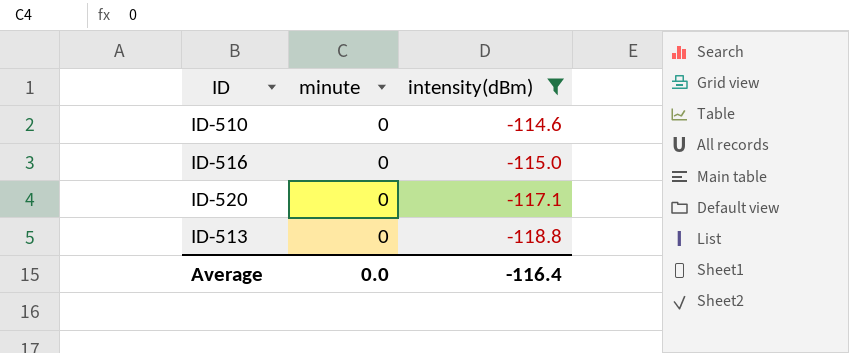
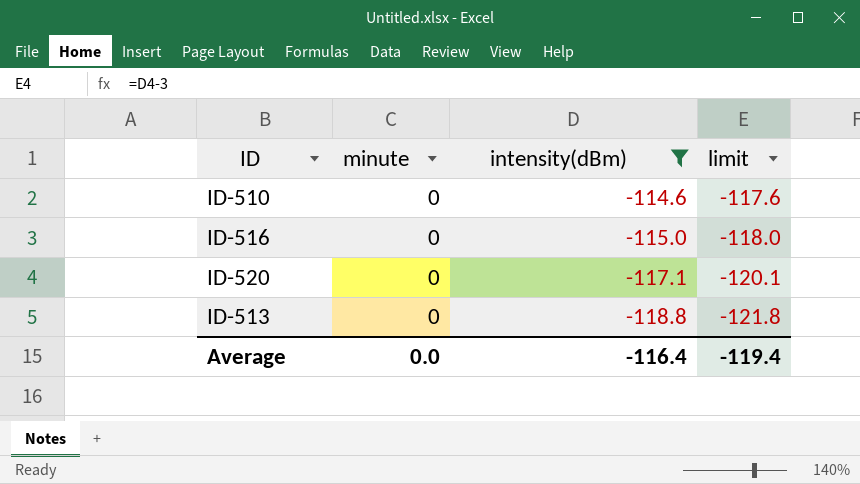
column limit | formula: none -> [intensity(dBm)] - 3

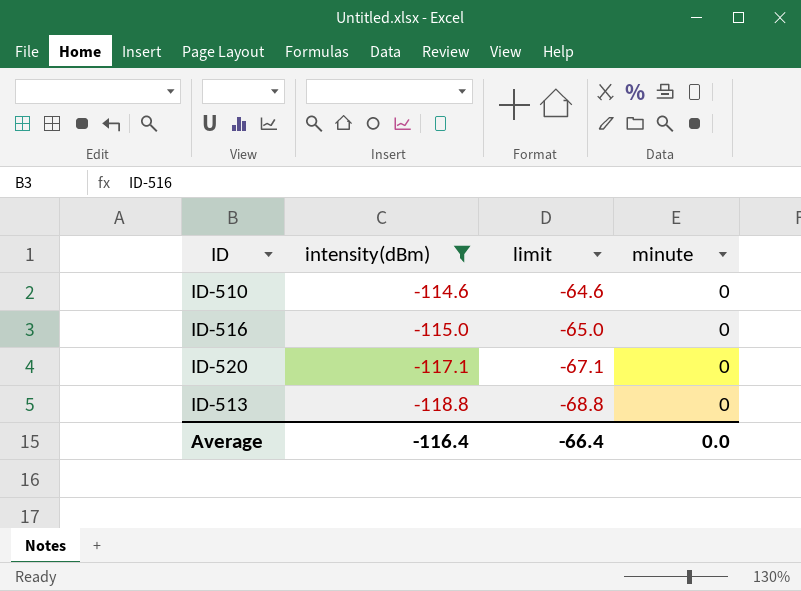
column limit | formula: [intensity(dBm)] - 3 -> [intensity(dBm)] + 50
column minute | position: 2 -> 4
Average | limit: -119.4 -> -66.4

